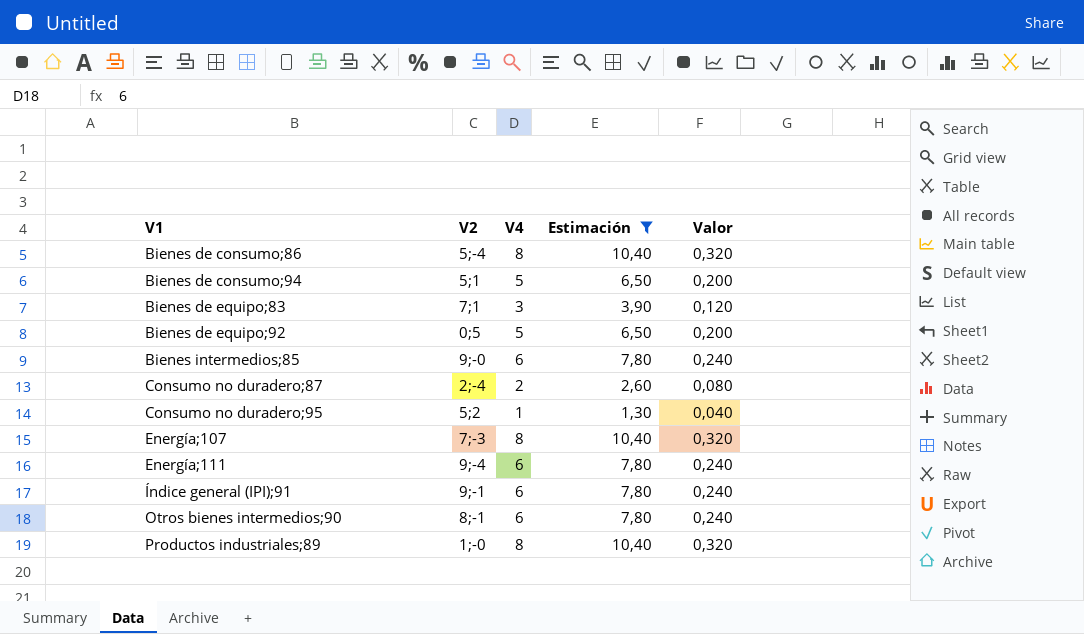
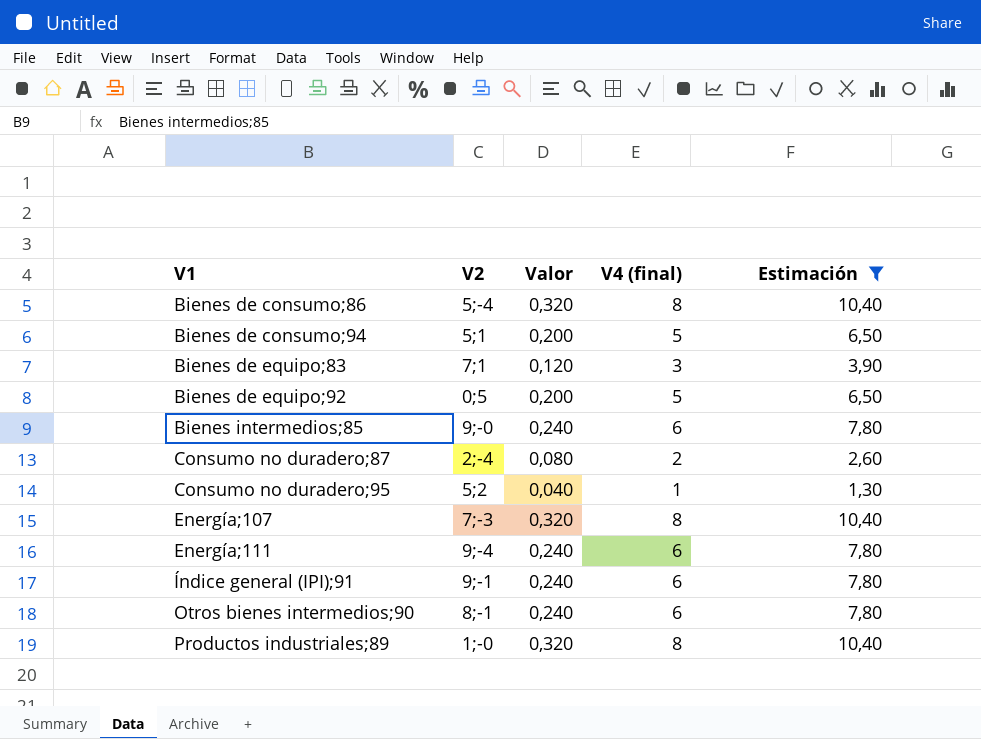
column Valor | position: 5 -> 3
column name: V4 -> V4 (final)

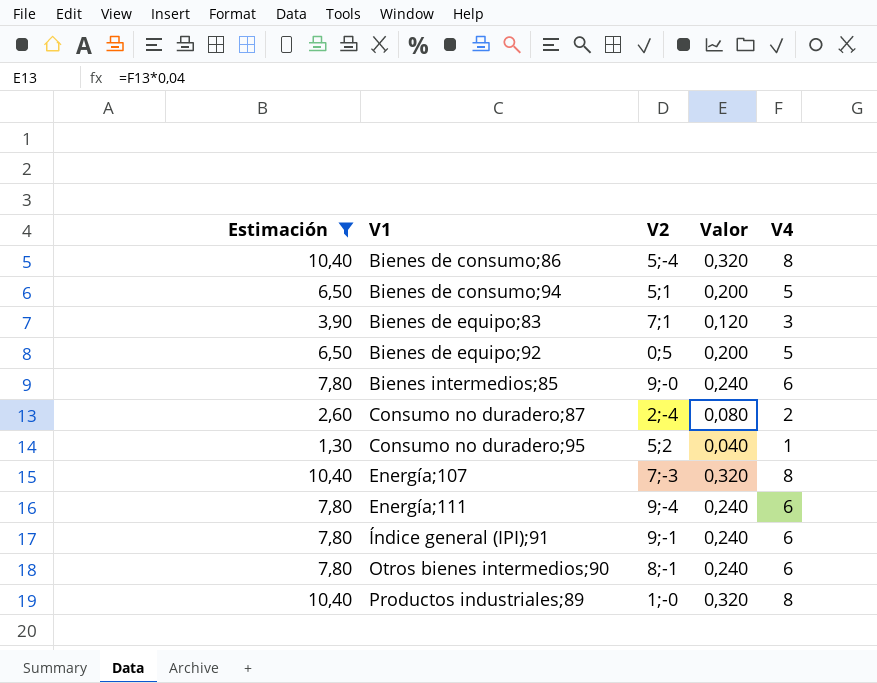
column Estimación | position: 5 -> 1
column name: V4 (final) -> V4

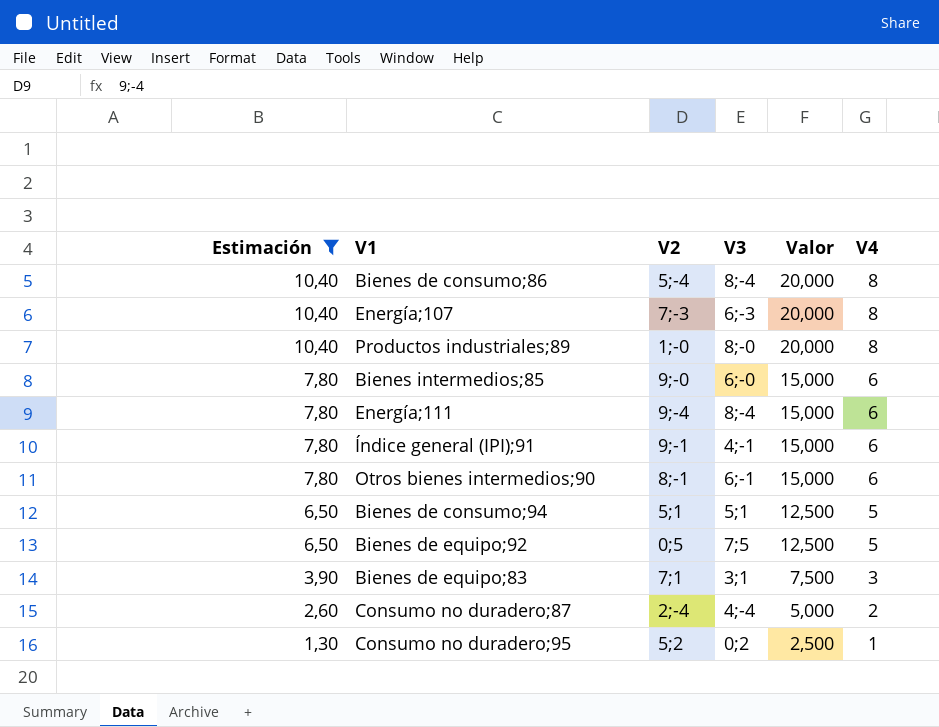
row order: V1 ascending -> Estimación descending
column V3 | position: none -> 4
column Valor | formula: [V4] * 0,04 -> [V4] * 2,5

